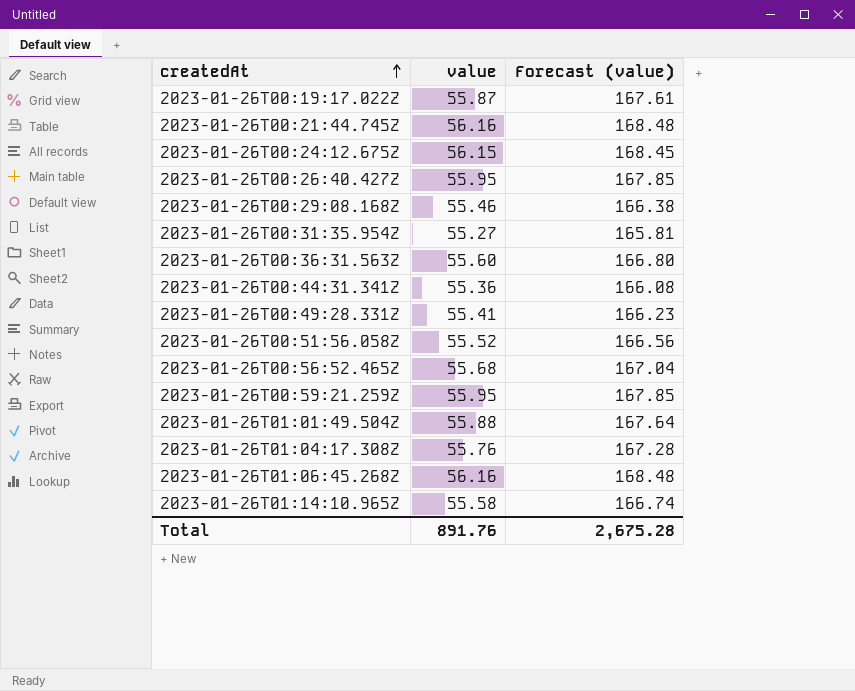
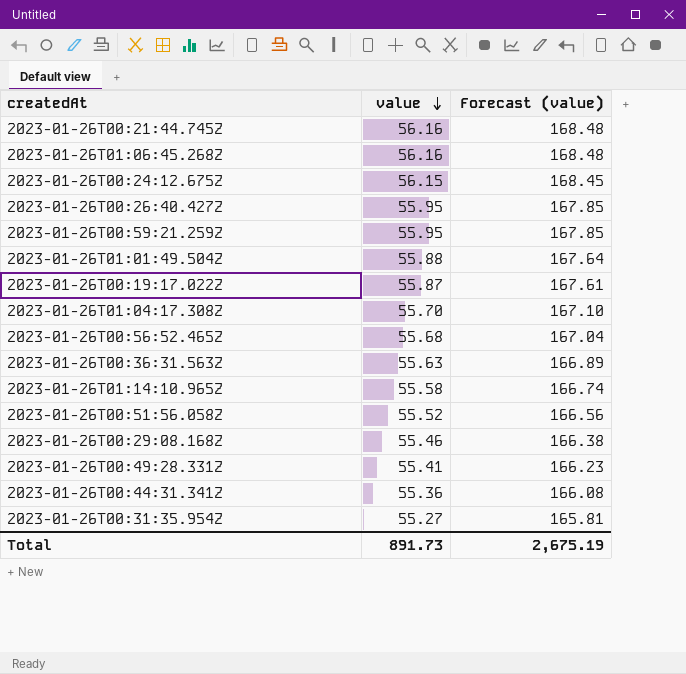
row order: createdAt ascending -> value descending
2023-01-26T01:04:17.308Z | value: 55.76 -> 55.70
2023-01-26T01:04:17.308Z | Forecast (value): 167.28 -> 167.10
2023-01-26T00:36:31.563Z | value: 55.60 -> 55.63
2023-01-26T00:36:31.563Z | Forecast (value): 166.80 -> 166.89
Total | value: 891.76 -> 891.73
Total | Forecast (value): 2,675.28 -> 2,675.19

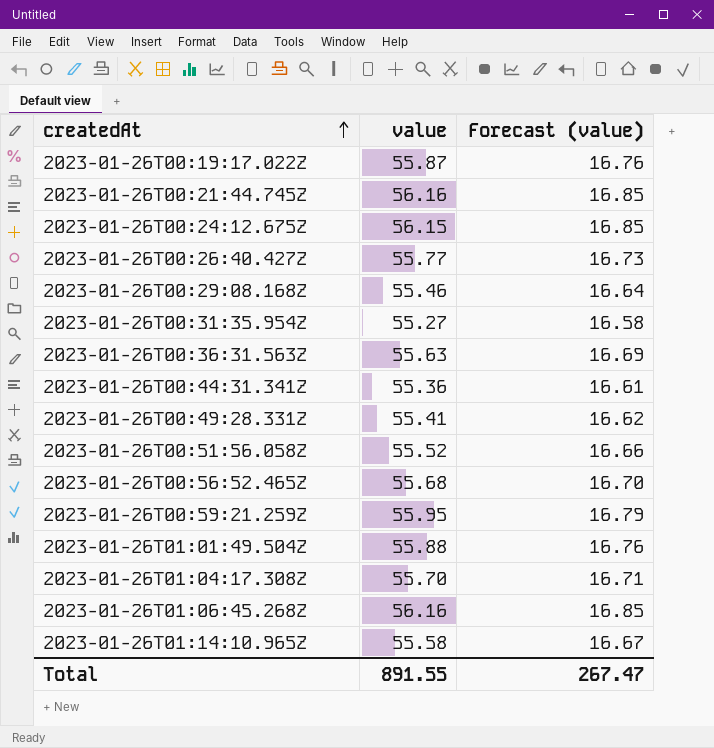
row order: value descending -> createdAt ascending
column Forecast (value) | formula: [value] * 3 -> [value] * 0.3
2023-01-26T00:26:40.427Z | value: 55.95 -> 55.77
Total | value: 891.73 -> 891.55
Total | Forecast (value): 2,675.19 -> 267.47

